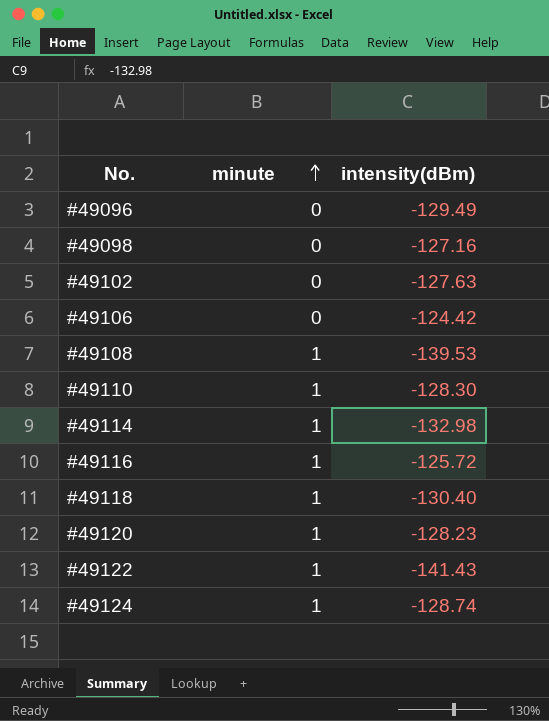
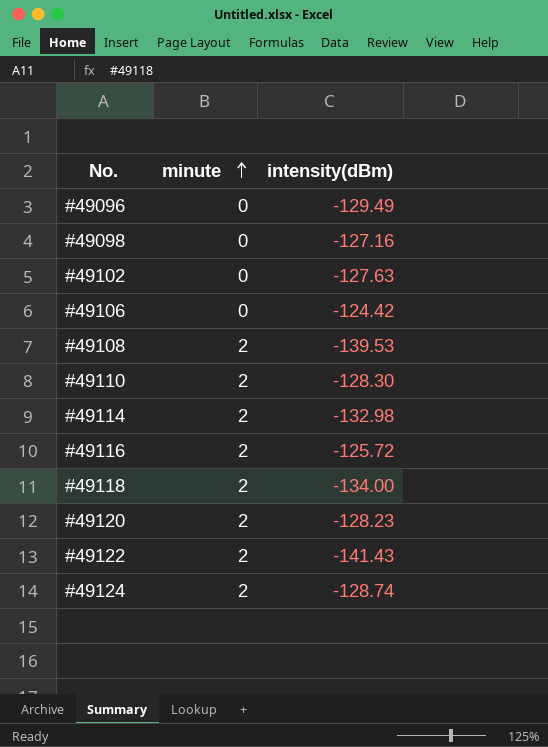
#49108 | minute: 1 -> 2
#49110 | minute: 1 -> 2
#49114 | minute: 1 -> 2
#49116 | minute: 1 -> 2
#49118 | minute: 1 -> 2
#49118 | intensity(dBm): -130.40 -> -134.00
#49120 | minute: 1 -> 2
#49122 | minute: 1 -> 2
#49124 | minute: 1 -> 2

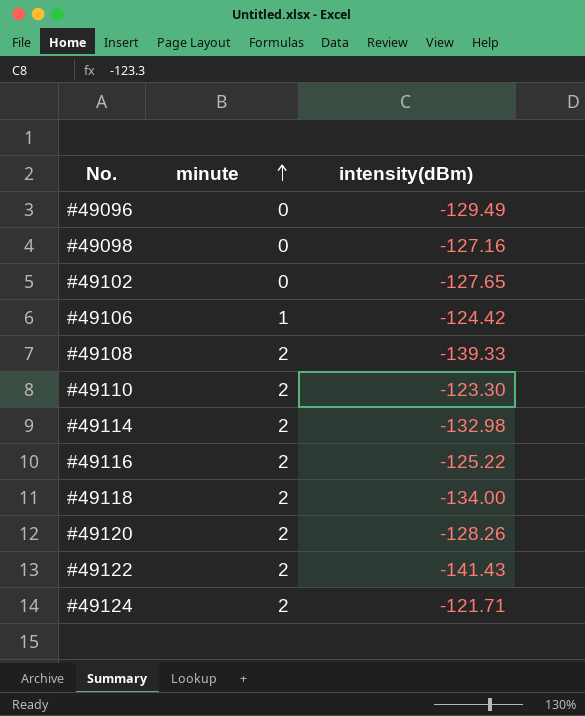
#49102 | intensity(dBm): -127.63 -> -127.65
#49106 | minute: 0 -> 1
#49108 | intensity(dBm): -139.53 -> -139.33
#49110 | intensity(dBm): -128.30 -> -123.30
#49116 | intensity(dBm): -125.72 -> -125.22
#49120 | intensity(dBm): -128.23 -> -128.26
#49124 | intensity(dBm): -128.74 -> -121.71

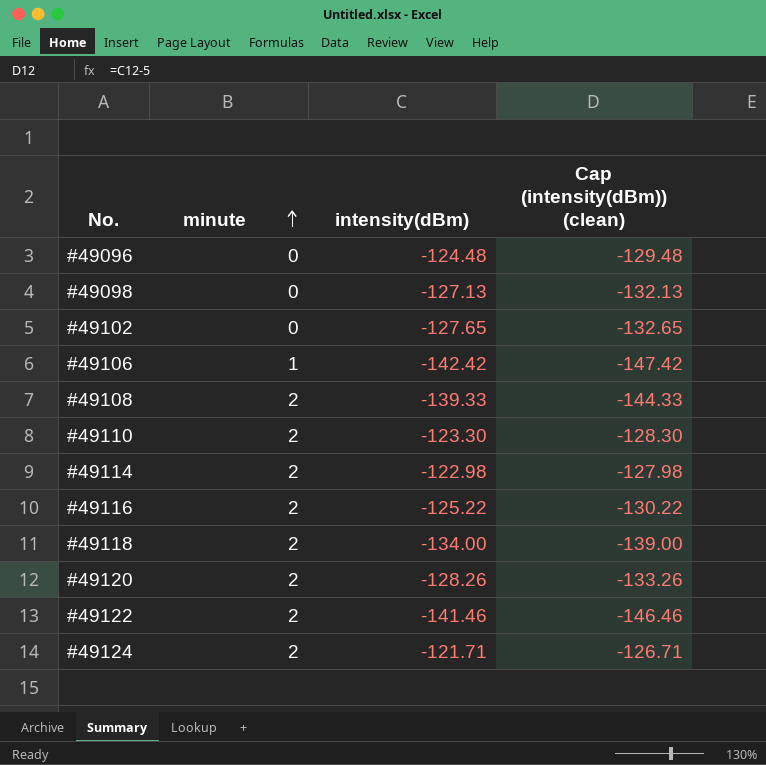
column Cap (intensity(dBm)) (clean) | formula: none -> [intensity(dBm)] - 5
#49096 | intensity(dBm): -129.49 -> -124.48
#49098 | intensity(dBm): -127.16 -> -127.13
#49106 | intensity(dBm): -124.42 -> -142.42
#49114 | intensity(dBm): -132.98 -> -122.98
#49122 | intensity(dBm): -141.43 -> -141.46

